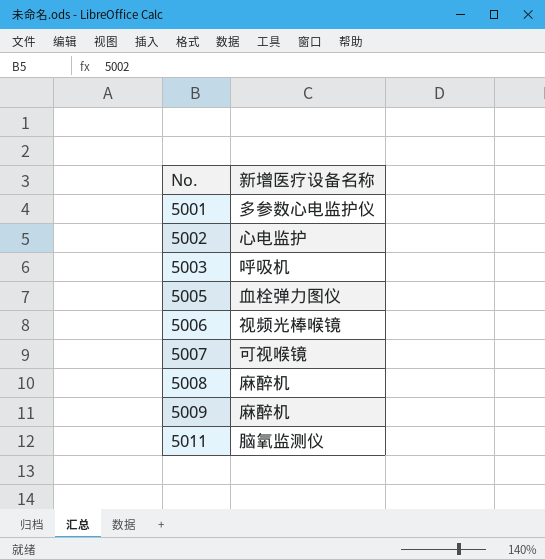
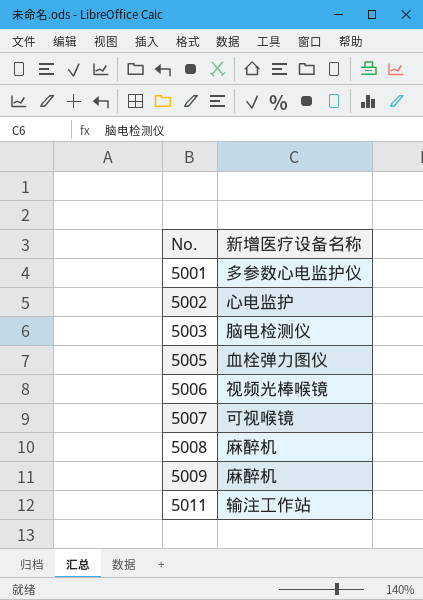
5003 | 新增医疗设备名称: 呼吸机 -> 脑电检测仪
5011 | 新增医疗设备名称: 脑氧监测仪 -> 输注工作站

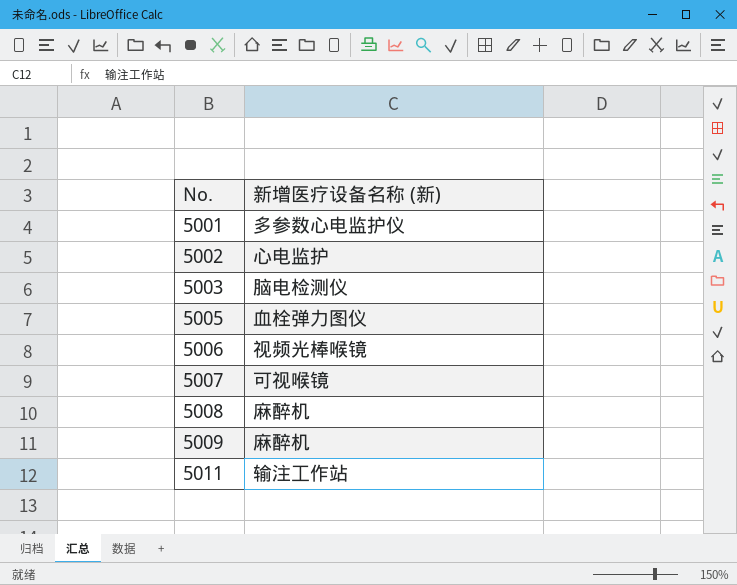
column name: 新增医疗设备名称 -> 新增医疗设备名称 (新)

